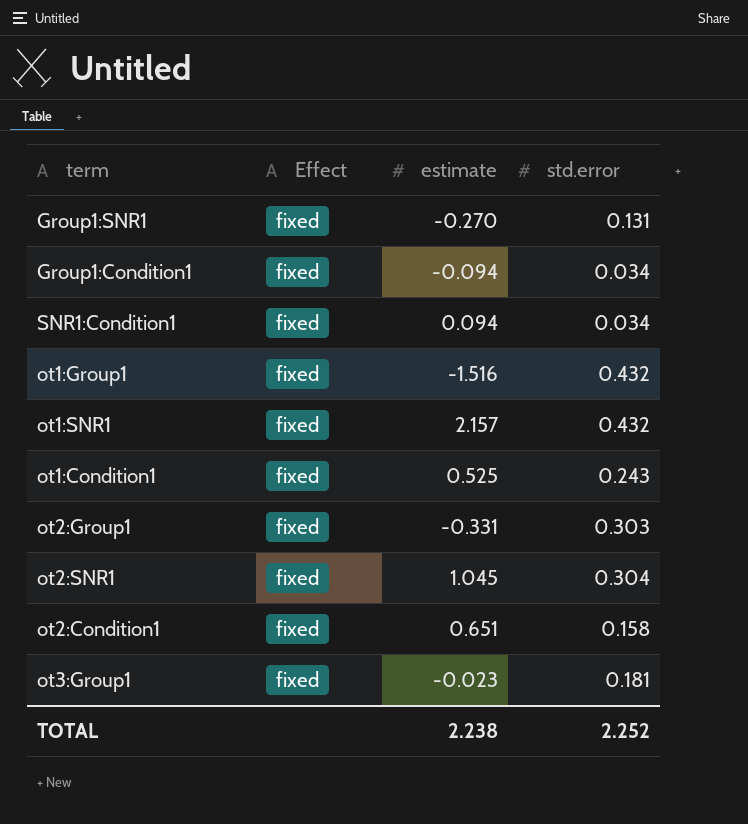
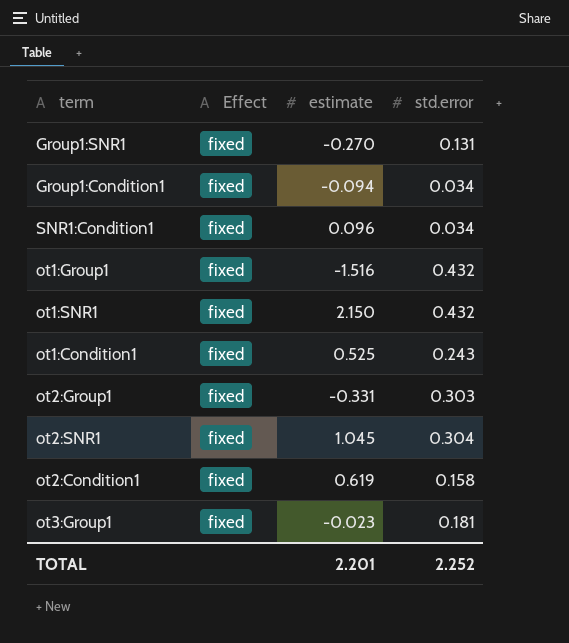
SNR1:Condition1 | estimate: 0.094 -> 0.096
ot1:SNR1 | estimate: 2.157 -> 2.150
ot2:Condition1 | estimate: 0.651 -> 0.619
TOTAL | estimate: 2.238 -> 2.201

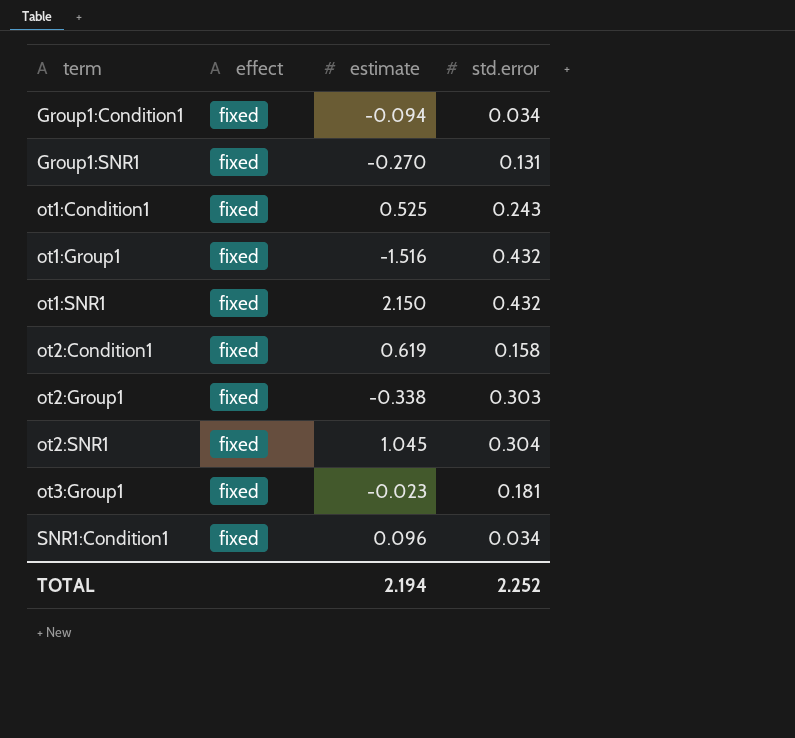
row order: none -> term ascending
column name: Effect -> effect
ot2:Group1 | estimate: -0.331 -> -0.338
TOTAL | estimate: 2.201 -> 2.194

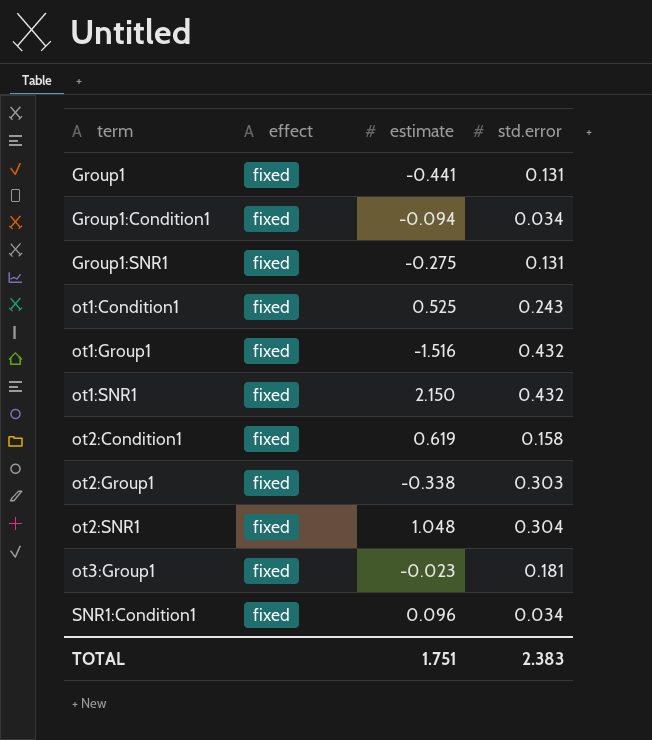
row Group1: none -> fixed | -0.441 | 0.131
Group1:SNR1 | estimate: -0.270 -> -0.275
ot2:SNR1 | estimate: 1.045 -> 1.048
TOTAL | estimate: 2.194 -> 1.751
TOTAL | std.error: 2.252 -> 2.383

